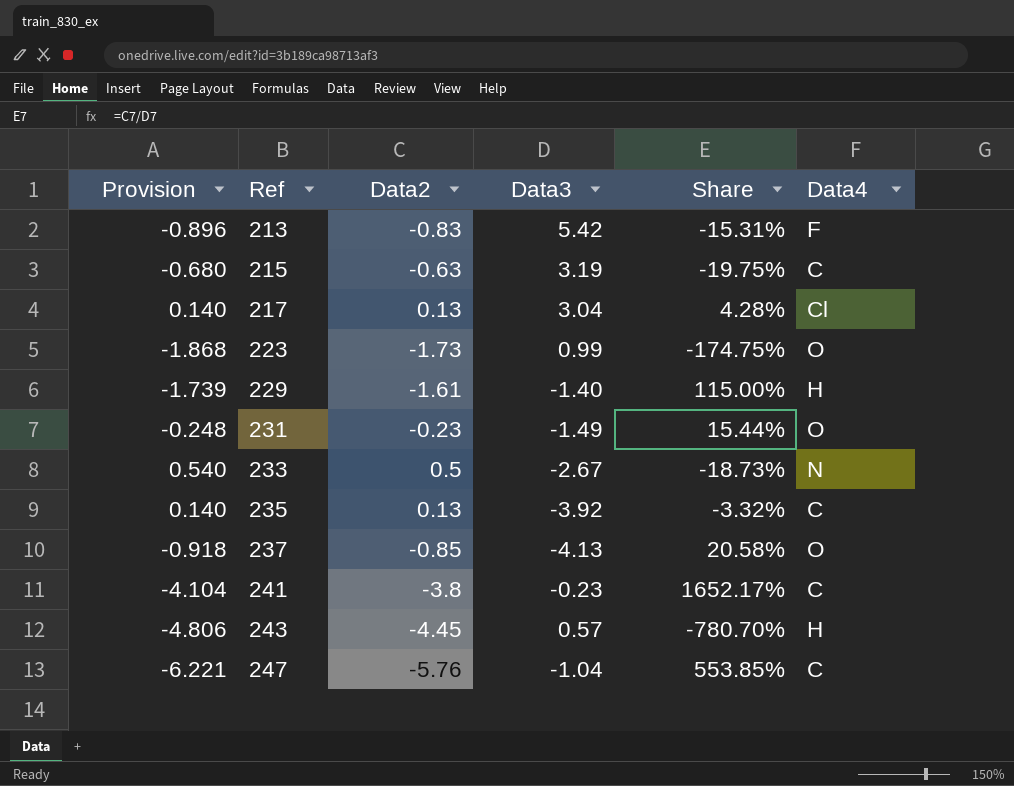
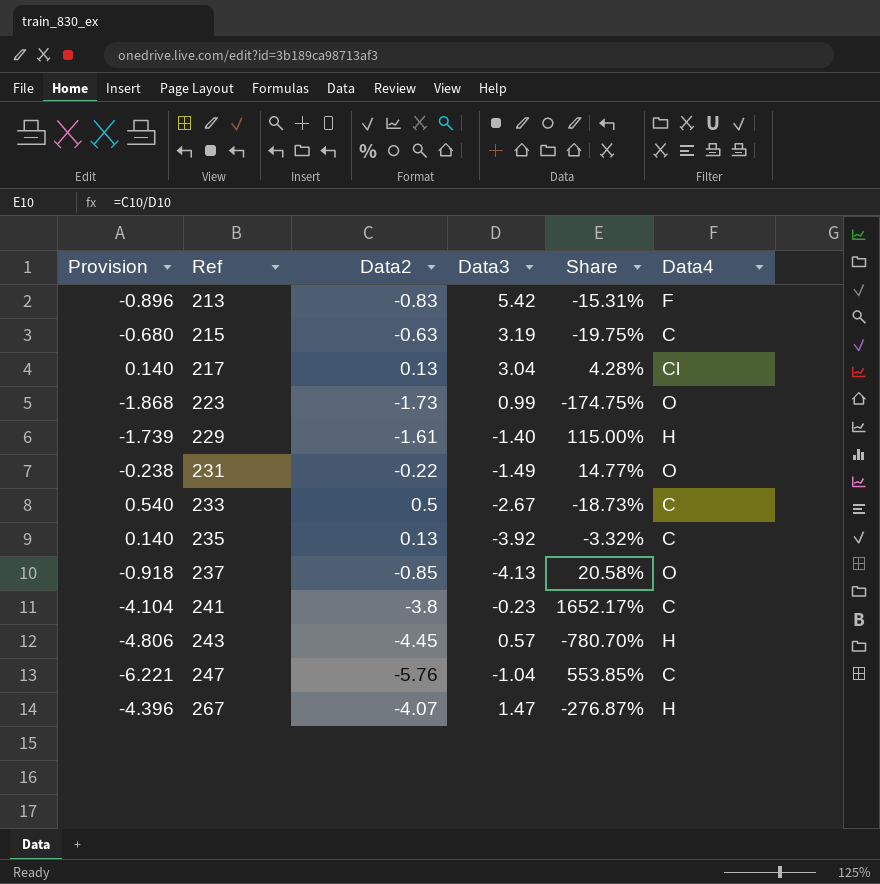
231 | Provision: -0.248 -> -0.238
231 | Data2: -0.23 -> -0.22
231 | Share: 15.44% -> 14.77%
233 | Data4: N -> C
row 267: none -> -4.396 | -4.07 | 1.47 | -276.87% | H

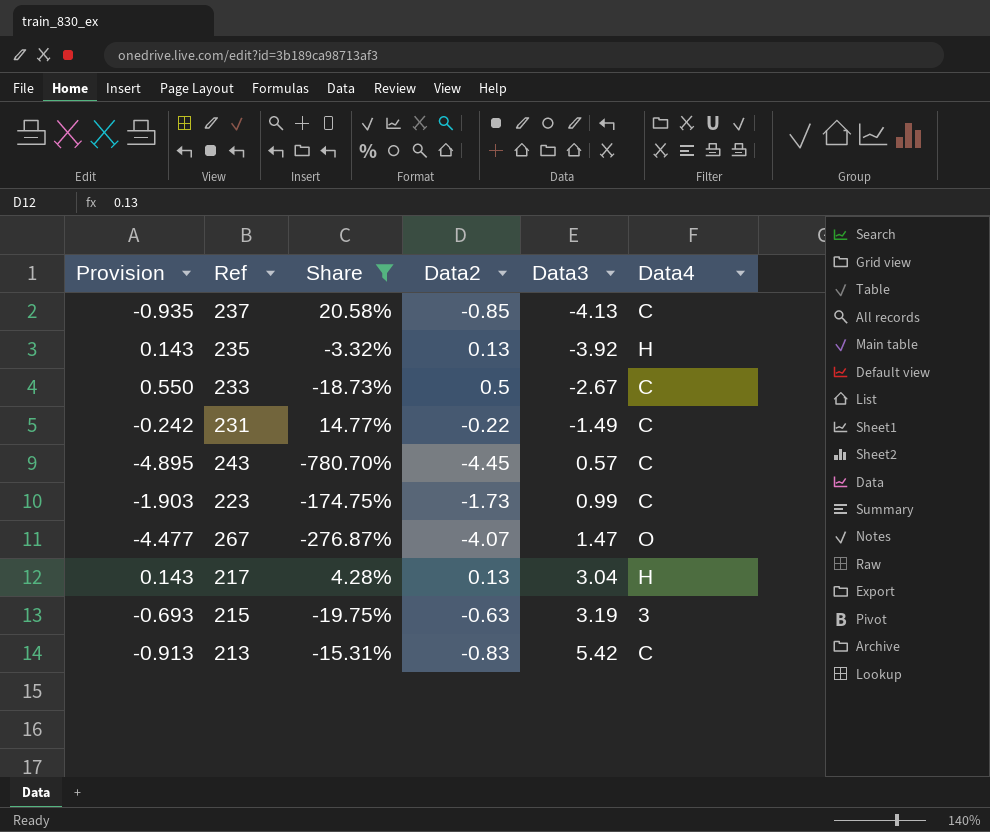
filter: none -> Share <= 20.58%
row order: Ref ascending -> Data3 ascending
column Provision | formula: [Data2] * 1.08 -> [Data2] * 1.1
column Share | position: 5 -> 3
237 | Data4: O -> C
235 | Data4: C -> H
231 | Data4: O -> C
243 | Data4: H -> C
223 | Data4: O -> C
267 | Data4: H -> O
217 | Data4: Cl -> H
215 | Data4: C -> 3
213 | Data4: F -> C

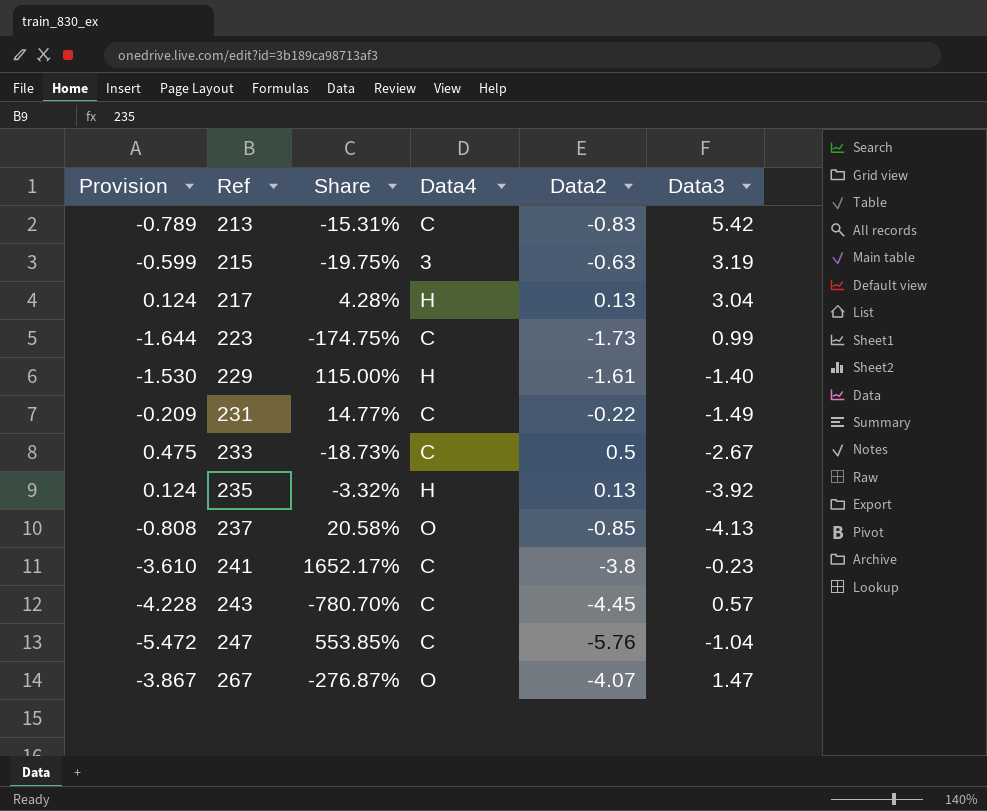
filter: Share <= 20.58% -> none
row order: Data3 ascending -> Ref ascending
column Provision | formula: [Data2] * 1.1 -> [Data2] * 0.95
column Data4 | position: 6 -> 4
237 | Data4: C -> O

